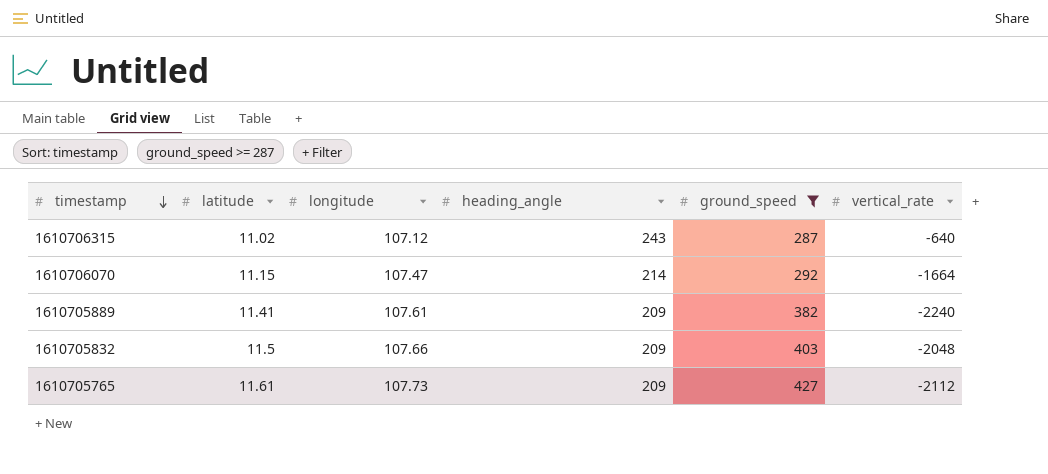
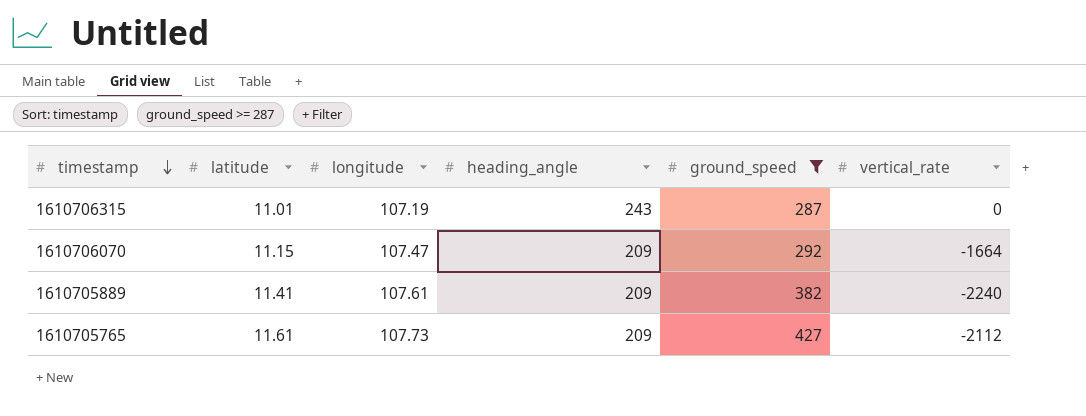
row 1610705832: 11.5 | 107.66 | 209 | 403 | -2048 -> none
1610706315 | latitude: 11.02 -> 11.01
1610706315 | longitude: 107.12 -> 107.19
1610706315 | vertical_rate: -640 -> 0
1610706070 | heading_angle: 214 -> 209

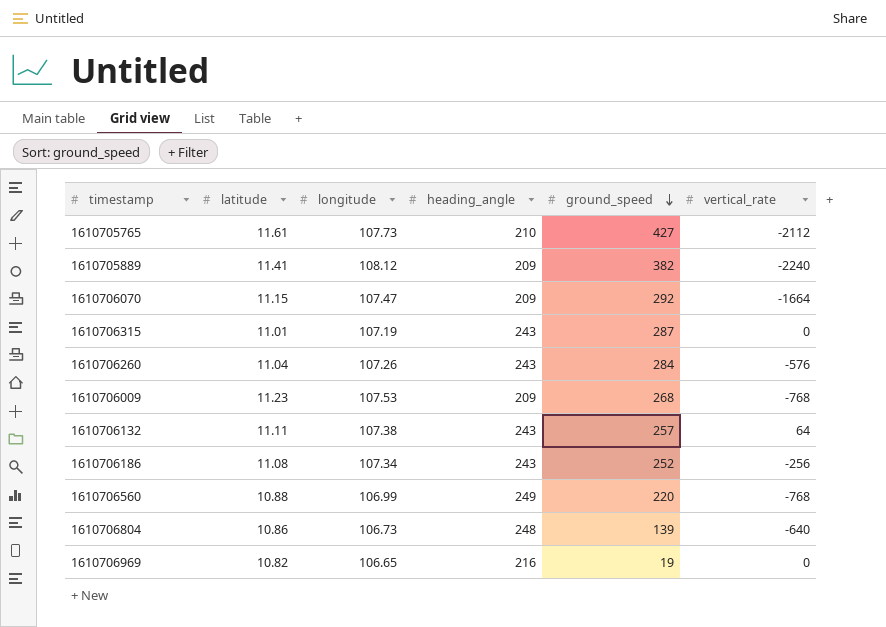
filter: ground_speed >= 287 -> none
row order: timestamp descending -> ground_speed descending
1610705765 | heading_angle: 209 -> 210
1610705889 | longitude: 107.61 -> 108.12

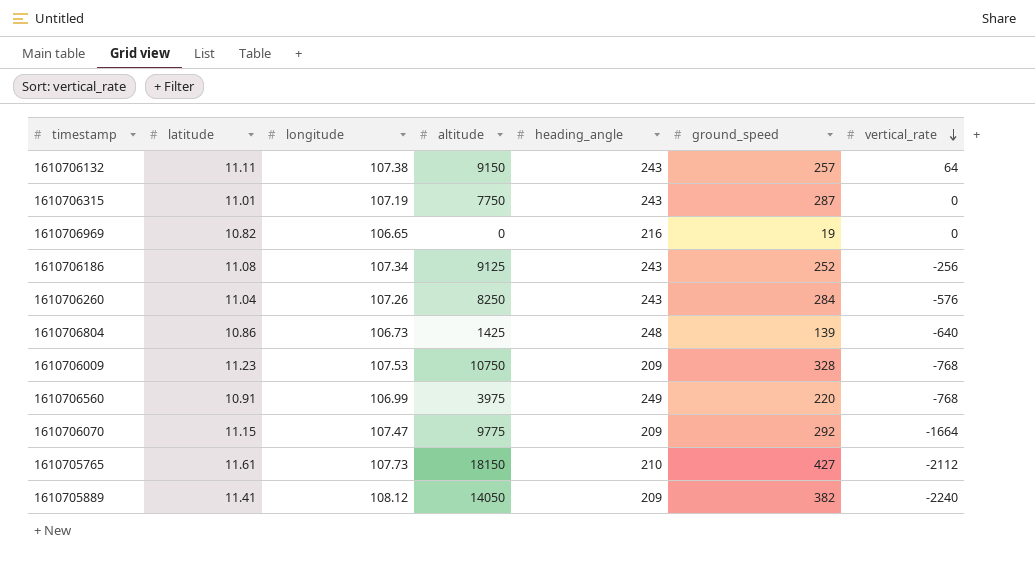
row order: ground_speed descending -> vertical_rate descending
column altitude | position: none -> 4
1610706009 | ground_speed: 268 -> 328
1610706560 | latitude: 10.88 -> 10.91

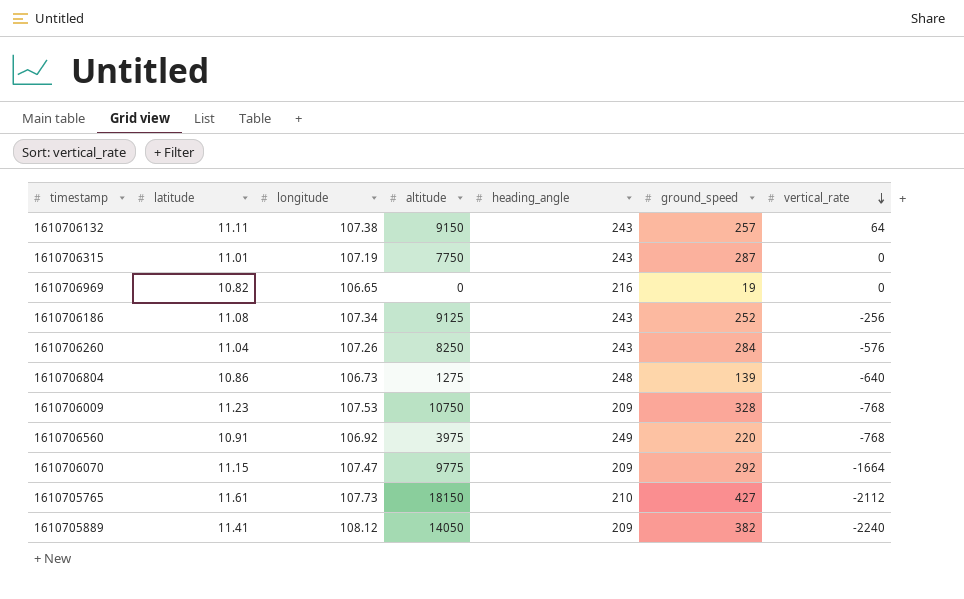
1610706804 | altitude: 1425 -> 1275
1610706560 | longitude: 106.99 -> 106.92

